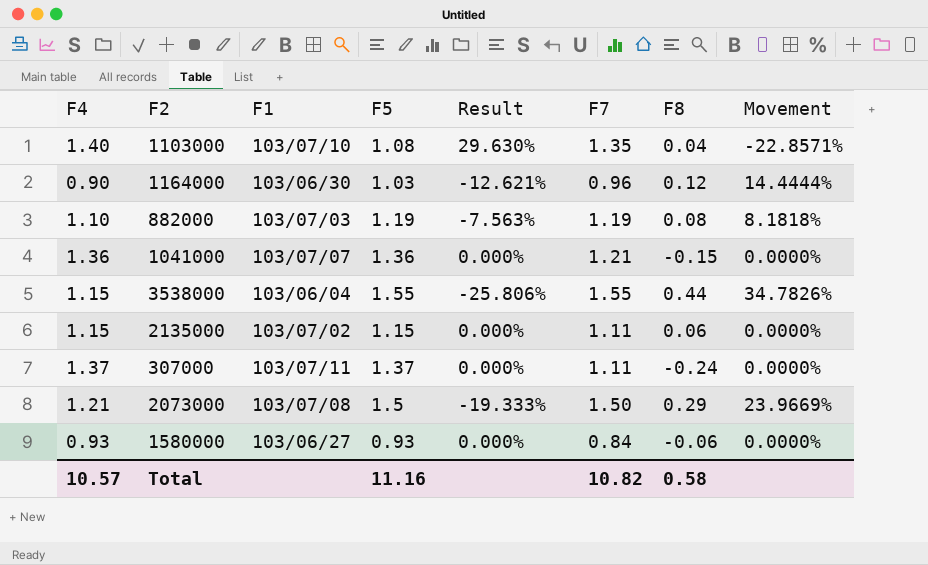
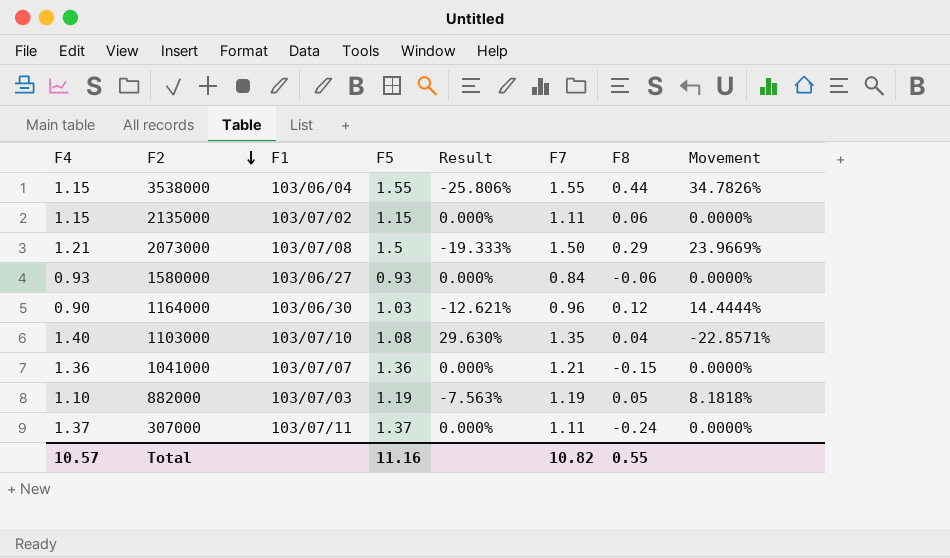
row order: none -> F2 descending
882000 | F8: 0.08 -> 0.05
Total | F8: 0.58 -> 0.55

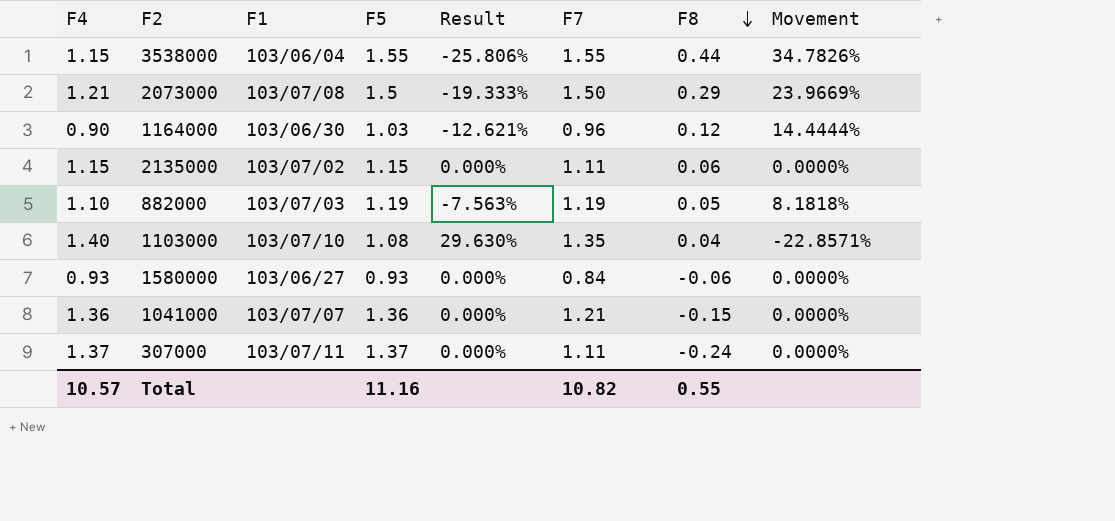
row order: F2 descending -> F8 descending

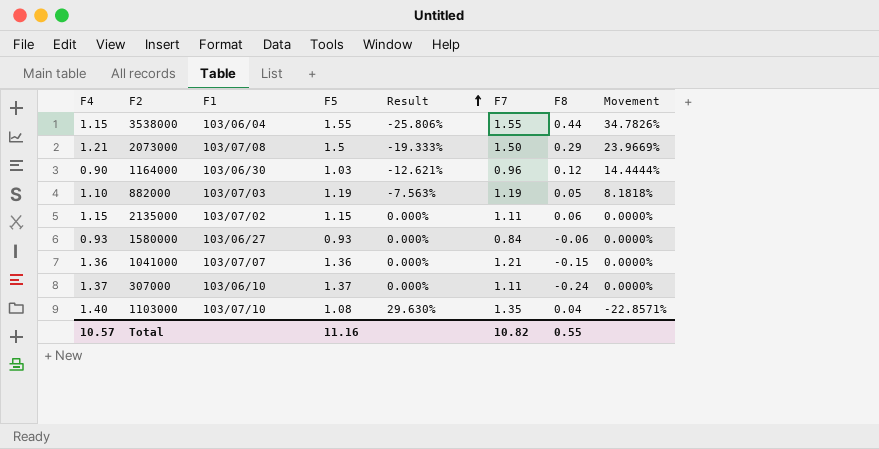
row order: F8 descending -> Result ascending
307000 | F1: 103/07/11 -> 103/06/10

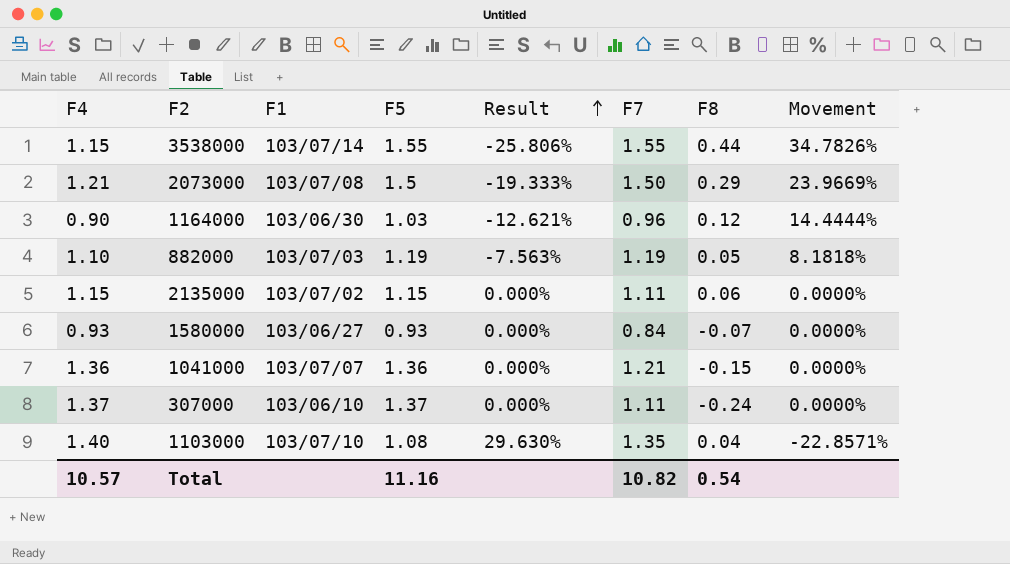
3538000 | F1: 103/06/04 -> 103/07/14
1580000 | F8: -0.06 -> -0.07
Total | F8: 0.55 -> 0.54

